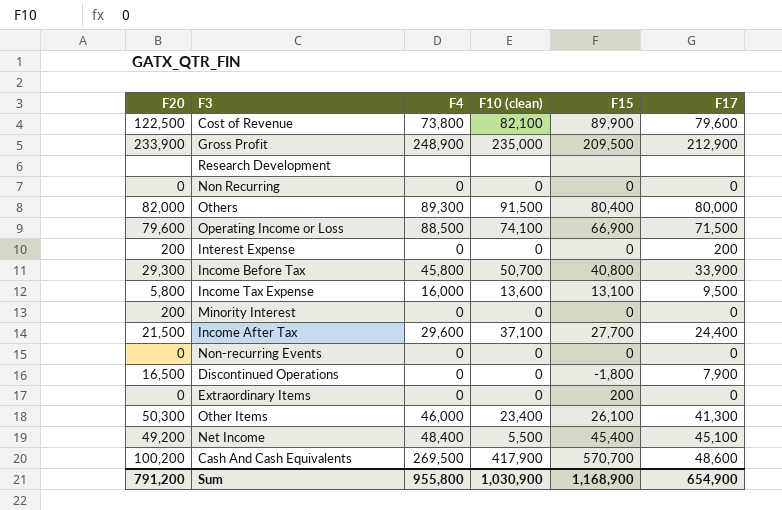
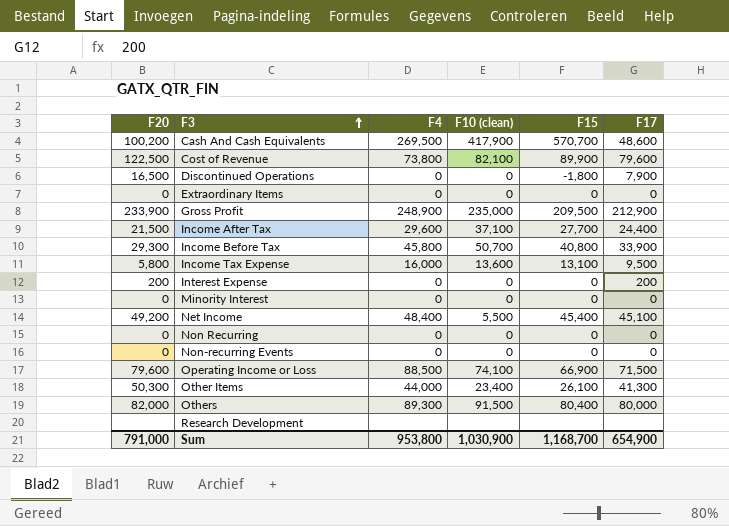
row order: none -> F3 ascending
Extraordinary Items | F15: 200 -> 0
Minority Interest | F20: 200 -> 0
Other Items | F4: 46,000 -> 44,000
Sum | F20: 791,200 -> 791,000
Sum | F4: 955,800 -> 953,800
Sum | F15: 1,168,900 -> 1,168,700

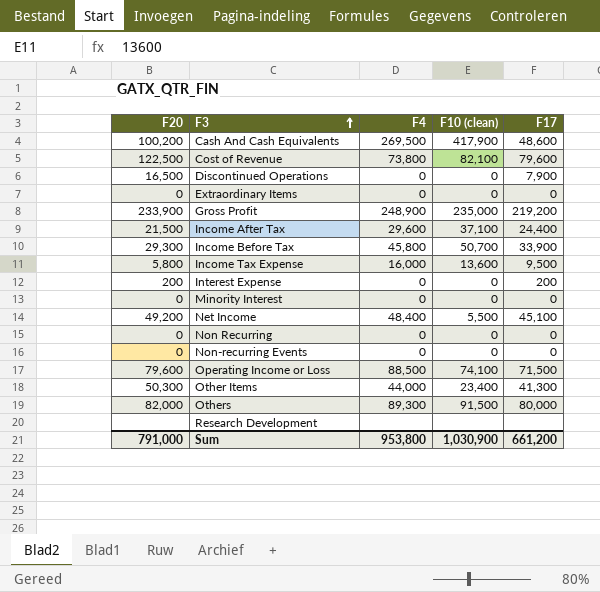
column F15 | position: 5 -> none
Gross Profit | F17: 212,900 -> 219,200
Sum | F17: 654,900 -> 661,200

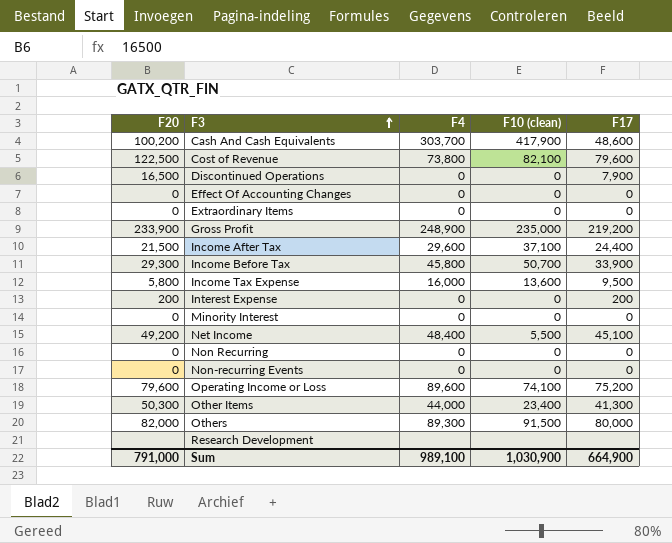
Cash And Cash Equivalents | F4: 269,500 -> 303,700
row Effect Of Accounting Changes: none -> 0 | 0 | 0 | 0
Operating Income or Loss | F4: 88,500 -> 89,600
Operating Income or Loss | F17: 71,500 -> 75,200
Sum | F4: 953,800 -> 989,100
Sum | F17: 661,200 -> 664,900

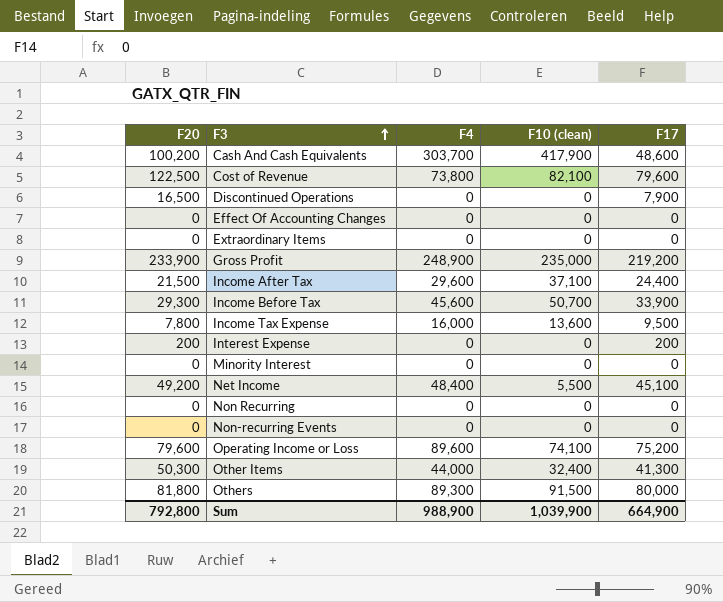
row Research Development: none | none | none | none -> none
Income Before Tax | F4: 45,800 -> 45,600
Income Tax Expense | F20: 5,800 -> 7,800
Other Items | F10 (clean): 23,400 -> 32,400
Others | F20: 82,000 -> 81,800
Sum | F20: 791,000 -> 792,800
Sum | F4: 989,100 -> 988,900
Sum | F10 (clean): 1,030,900 -> 1,039,900

